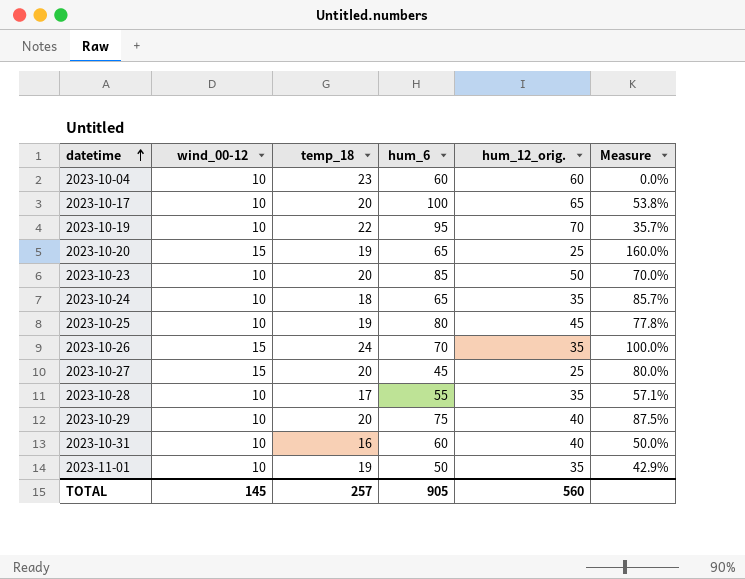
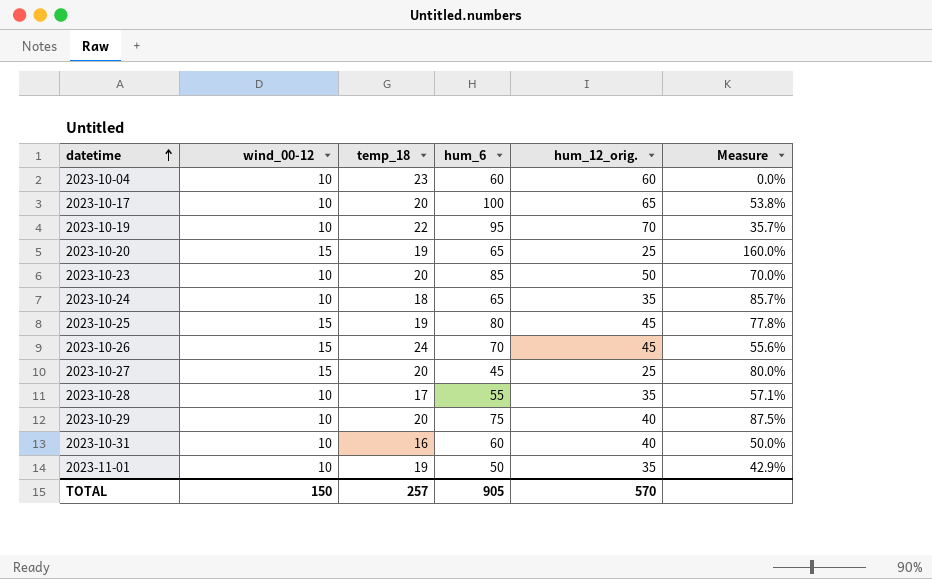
2023-10-25 | wind_00-12: 10 -> 15
2023-10-26 | hum_12_orig.: 35 -> 45
2023-10-26 | Measure: 100.0% -> 55.6%
TOTAL | wind_00-12: 145 -> 150
TOTAL | hum_12_orig.: 560 -> 570

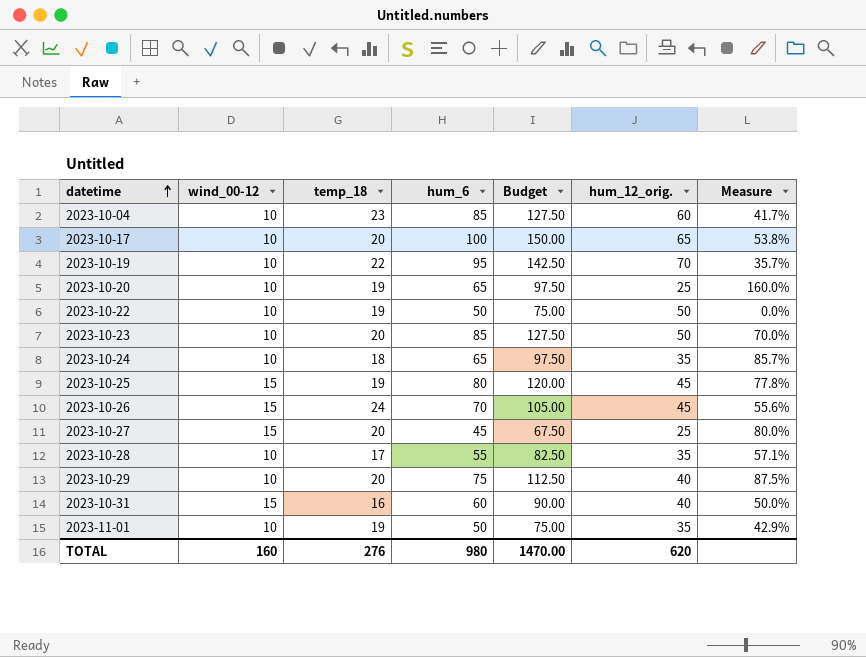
column Budget | formula: none -> [hum_6] * 1.5
2023-10-04 | hum_6: 60 -> 85
2023-10-04 | Measure: 0.0% -> 41.7%
2023-10-20 | wind_00-12: 15 -> 10
row 2023-10-22: none -> 10 | 19 | 50 | 75.00 | 50 | 0.0%
2023-10-31 | wind_00-12: 10 -> 15
TOTAL | wind_00-12: 150 -> 160
TOTAL | temp_18: 257 -> 276
TOTAL | hum_6: 905 -> 980
TOTAL | hum_12_orig.: 570 -> 620

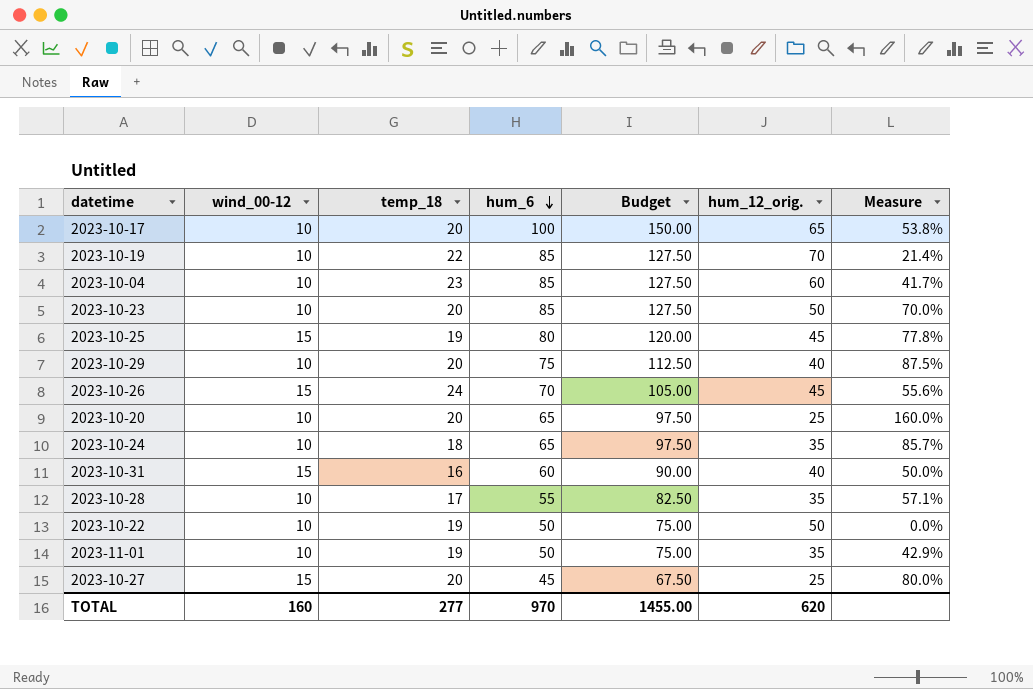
row order: datetime ascending -> hum_6 descending
2023-10-19 | hum_6: 95 -> 85
2023-10-19 | Budget: 142.50 -> 127.50
2023-10-19 | Measure: 35.7% -> 21.4%
2023-10-20 | temp_18: 19 -> 20
TOTAL | temp_18: 276 -> 277
TOTAL | hum_6: 980 -> 970
TOTAL | Budget: 1470.00 -> 1455.00

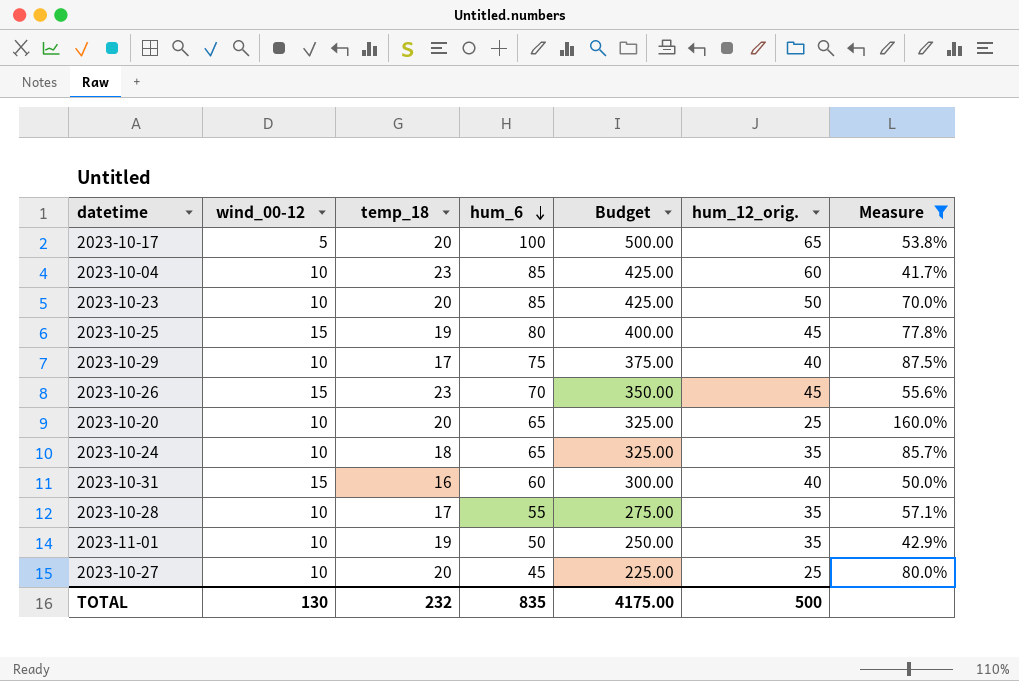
filter: none -> Measure >= 41.7%
column Budget | formula: [hum_6] * 1.5 -> [hum_6] * 5
2023-10-17 | wind_00-12: 10 -> 5
2023-10-29 | temp_18: 20 -> 17
2023-10-26 | temp_18: 24 -> 23
2023-10-27 | wind_00-12: 15 -> 10
TOTAL | wind_00-12: 160 -> 130
TOTAL | temp_18: 277 -> 232
TOTAL | hum_6: 970 -> 835
TOTAL | Budget: 1455.00 -> 4175.00
TOTAL | hum_12_orig.: 620 -> 500

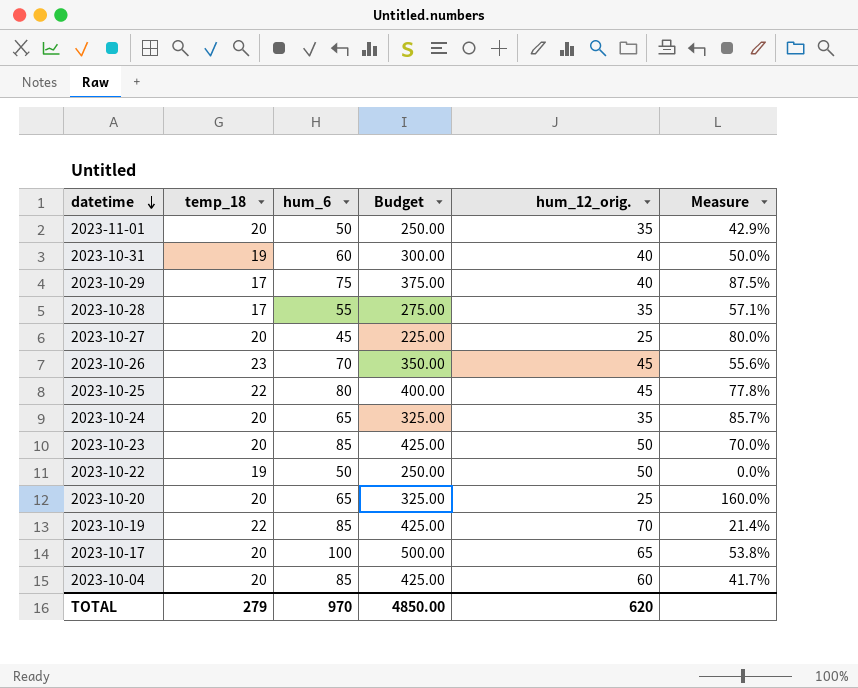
filter: Measure >= 41.7% -> none
row order: hum_6 descending -> datetime descending
column wind_00-12 | position: 2 -> none
2023-11-01 | temp_18: 19 -> 20
2023-10-31 | temp_18: 16 -> 19
2023-10-25 | temp_18: 19 -> 22
2023-10-24 | temp_18: 18 -> 20
2023-10-04 | temp_18: 23 -> 20
TOTAL | temp_18: 232 -> 279
TOTAL | hum_6: 835 -> 970
TOTAL | Budget: 4175.00 -> 4850.00
TOTAL | hum_12_orig.: 500 -> 620

